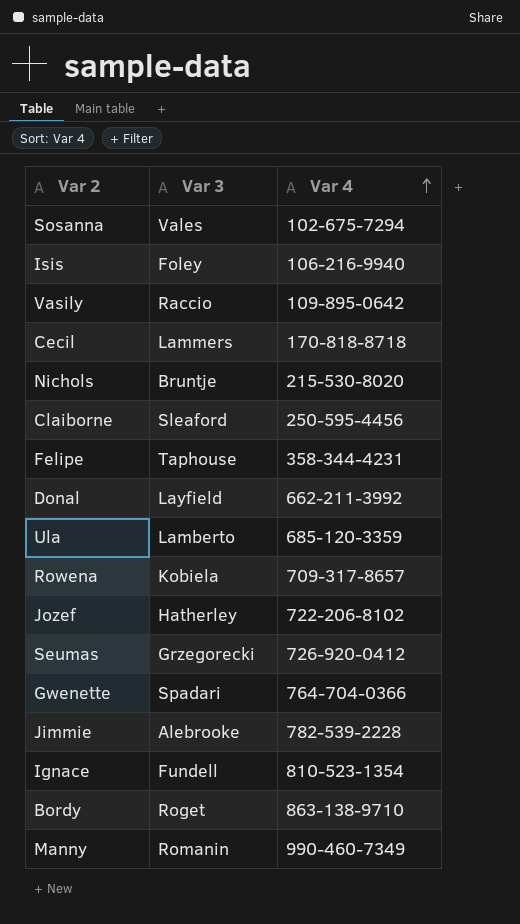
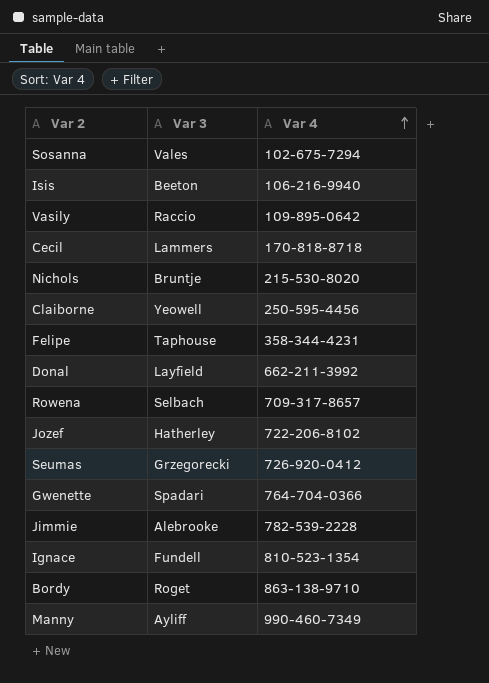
row Ula: Lamberto | 685-120-3359 -> none
Isis | Var 3: Foley -> Beeton
Claiborne | Var 3: Sleaford -> Yeowell
Rowena | Var 3: Kobiela -> Selbach
Manny | Var 3: Romanin -> Ayliff

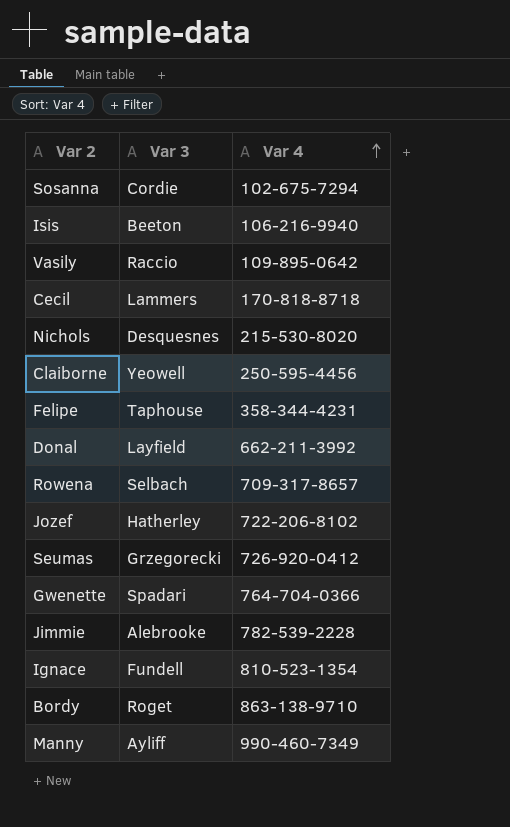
Sosanna | Var 3: Vales -> Cordie
Nichols | Var 3: Bruntje -> Desquesnes

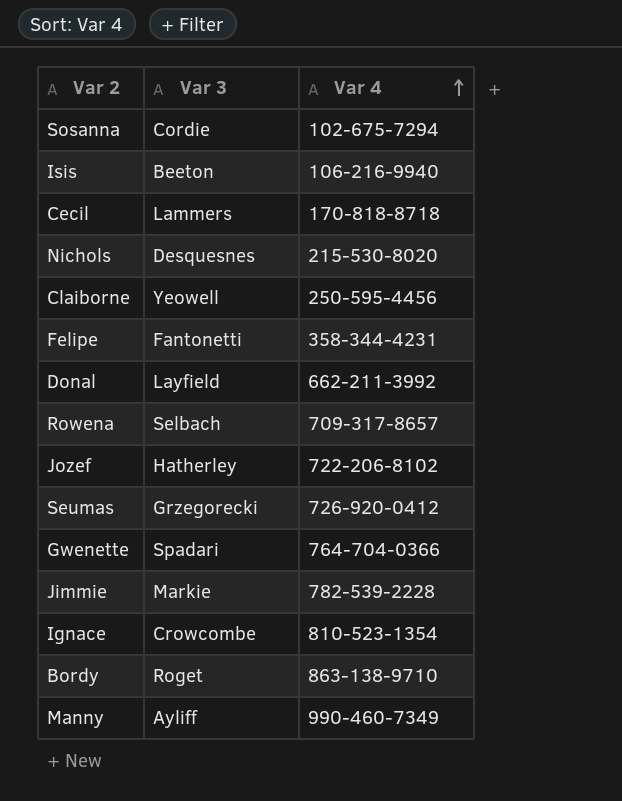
row Vasily: Raccio | 109-895-0642 -> none
Felipe | Var 3: Taphouse -> Fantonetti
Jimmie | Var 3: Alebrooke -> Markie
Ignace | Var 3: Fundell -> Crowcombe

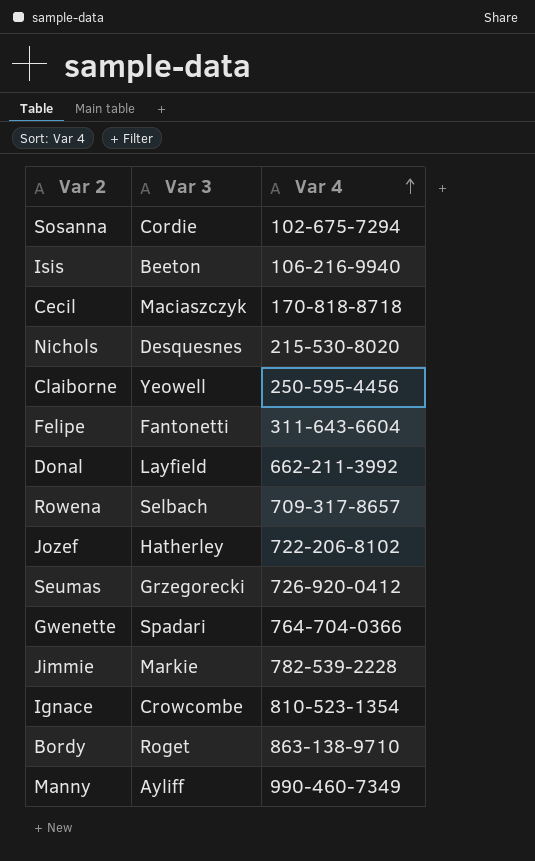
Cecil | Var 3: Lammers -> Maciaszczyk
Felipe | Var 4: 358-344-4231 -> 311-643-6604

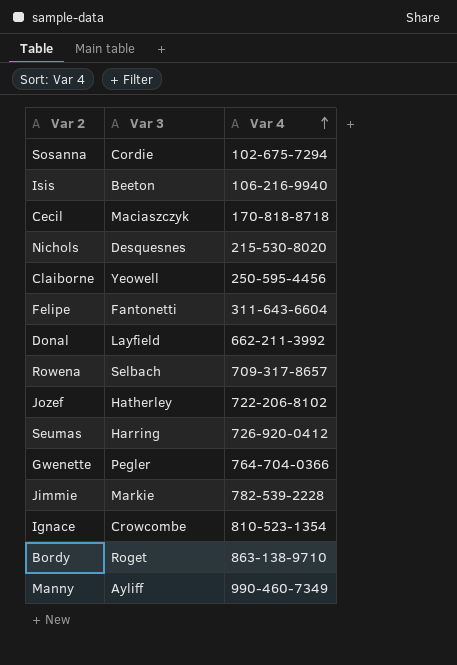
Seumas | Var 3: Grzegorecki -> Harring
Gwenette | Var 3: Spadari -> Pegler

